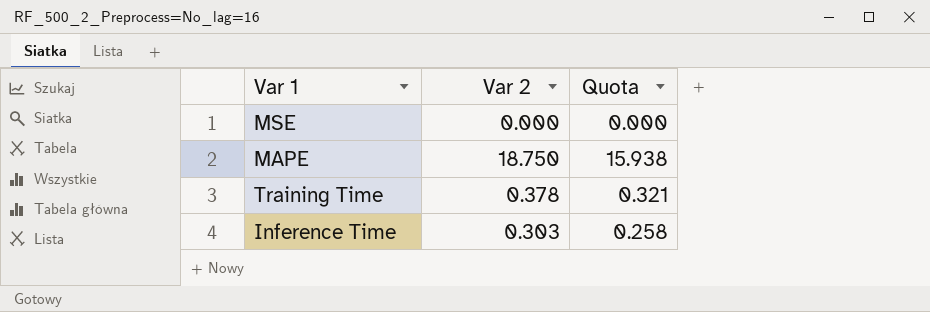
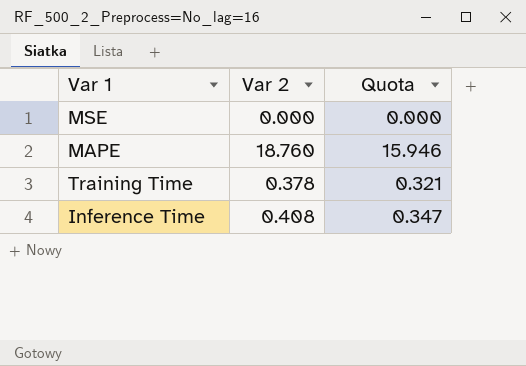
MAPE | Var 2: 18.750 -> 18.760
MAPE | Quota: 15.938 -> 15.946
Inference Time | Var 2: 0.303 -> 0.408
Inference Time | Quota: 0.258 -> 0.347

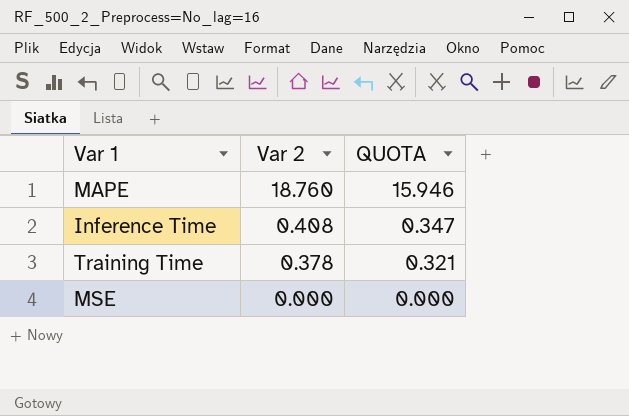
row order: none -> Var 2 descending
column name: Quota -> QUOTA

